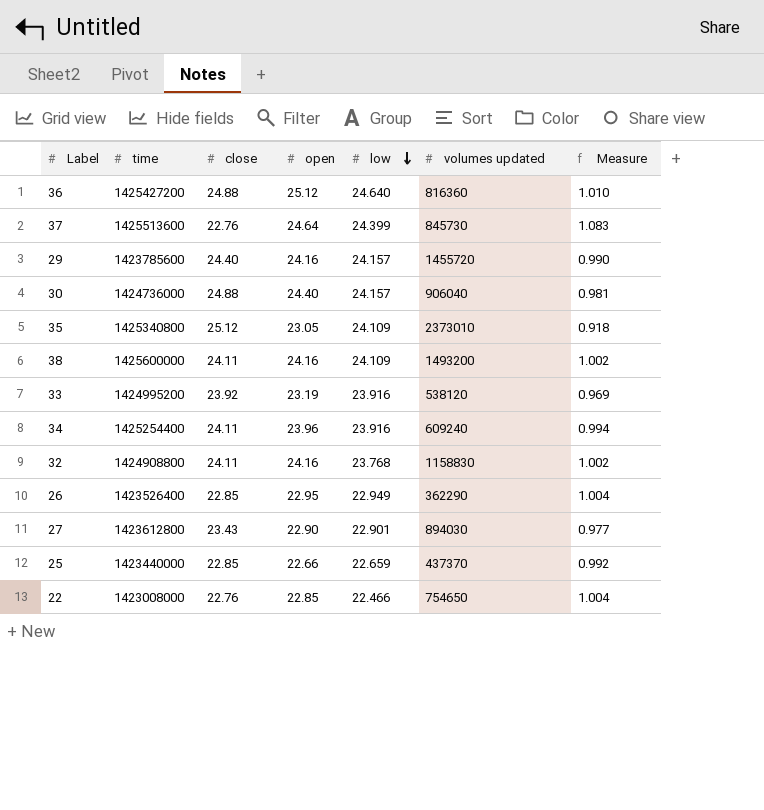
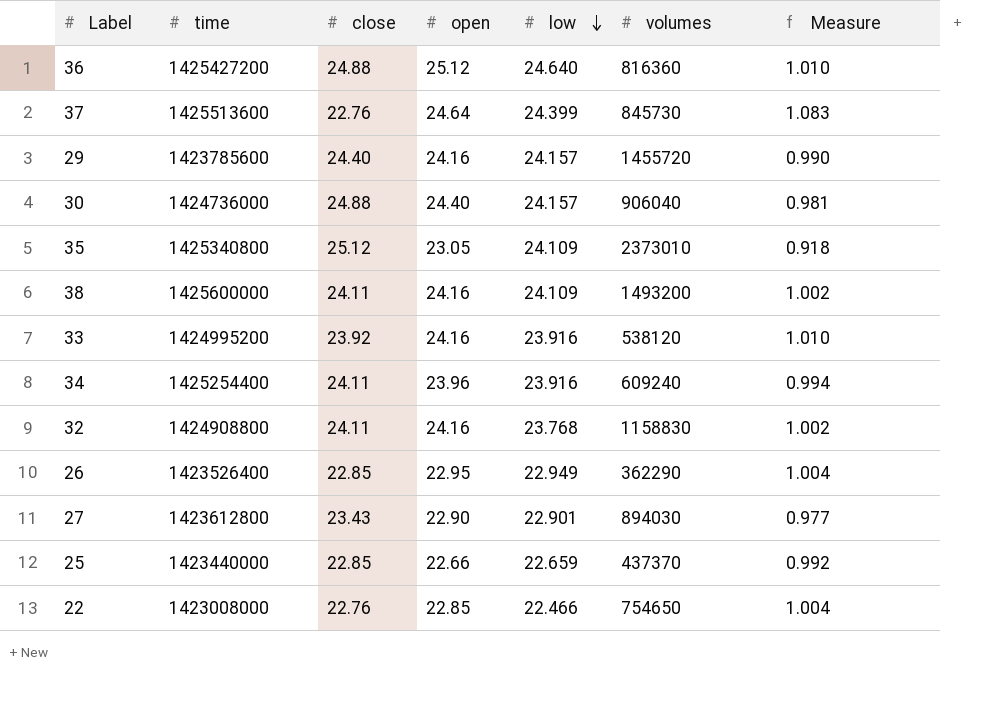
column name: volumes updated -> volumes
33 | open: 23.19 -> 24.16
33 | Measure: 0.969 -> 1.010

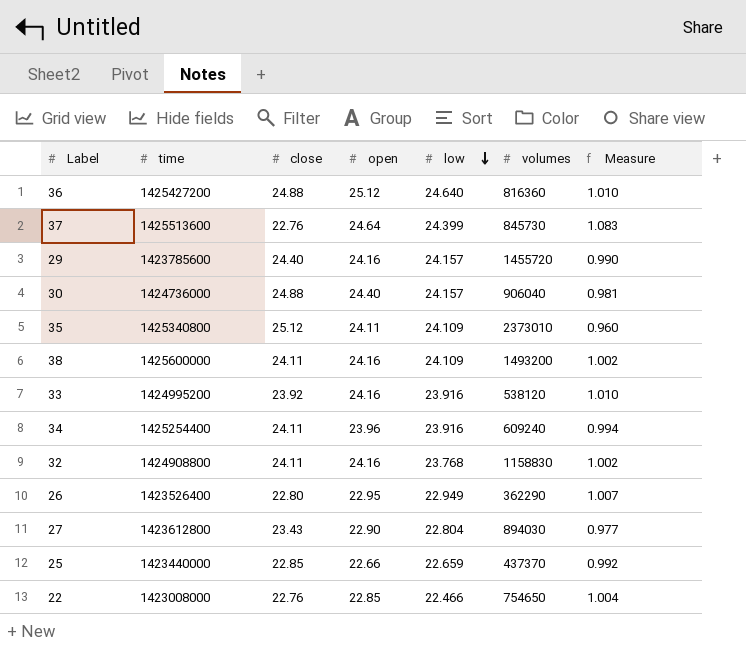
35 | open: 23.05 -> 24.11
35 | Measure: 0.918 -> 0.960
26 | close: 22.85 -> 22.80
26 | Measure: 1.004 -> 1.007
27 | low: 22.901 -> 22.804

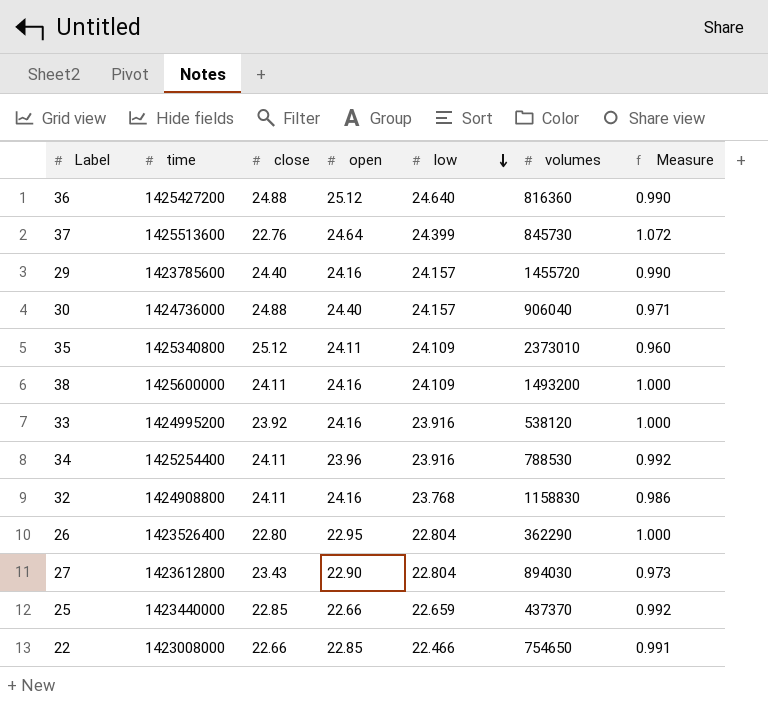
column Measure | formula: [open] / [close] -> [low] / [close]
34 | volumes: 609240 -> 788530
26 | low: 22.949 -> 22.804
22 | close: 22.76 -> 22.66

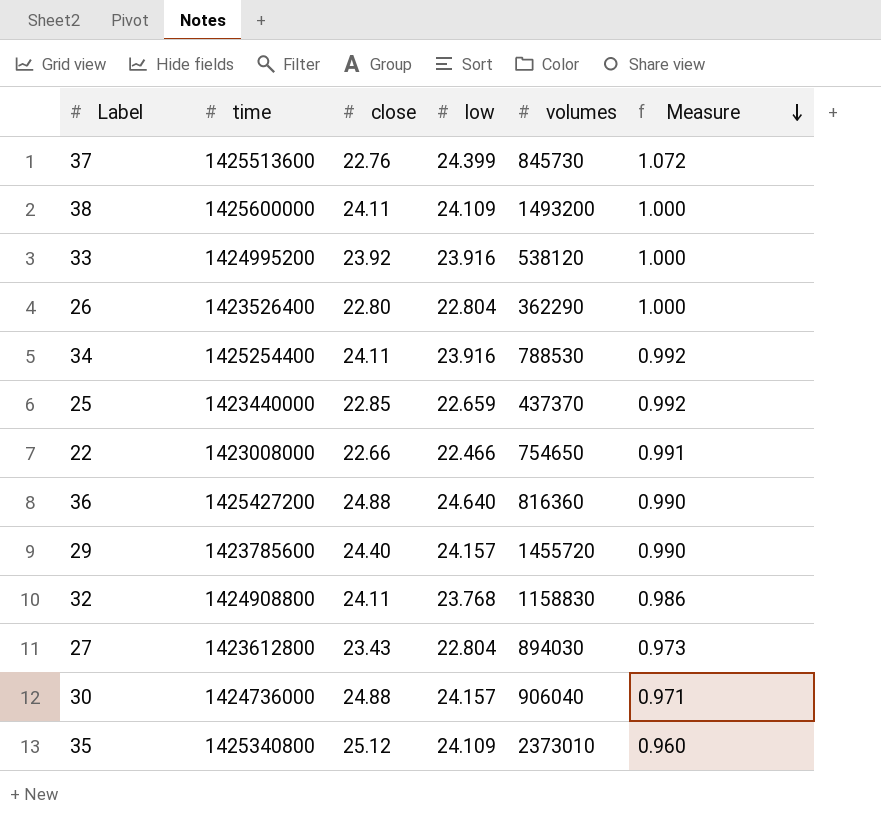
row order: low descending -> Measure descending
column open | position: 4 -> none

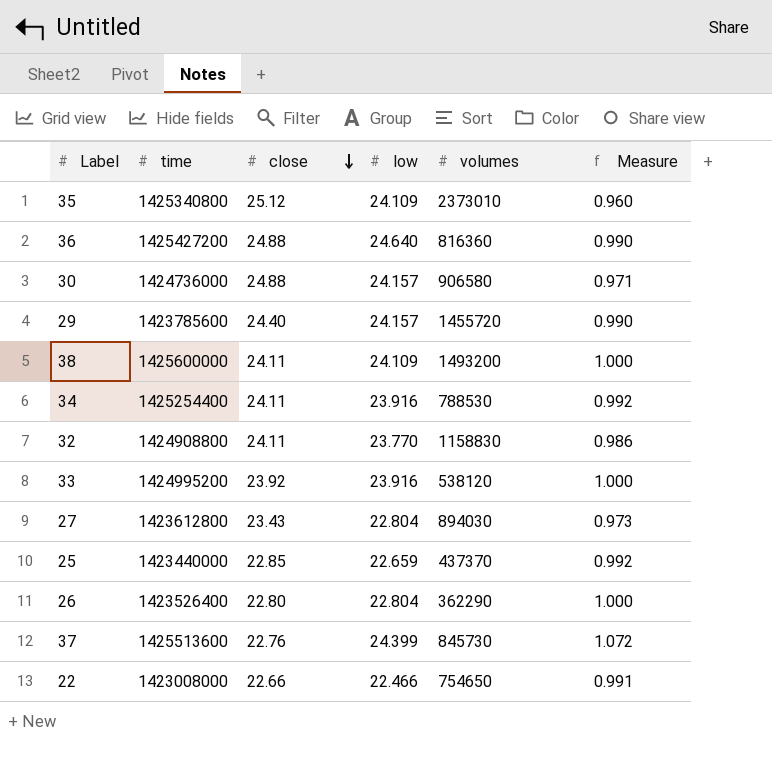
row order: Measure descending -> close descending
30 | volumes: 906040 -> 906580
32 | low: 23.768 -> 23.770

